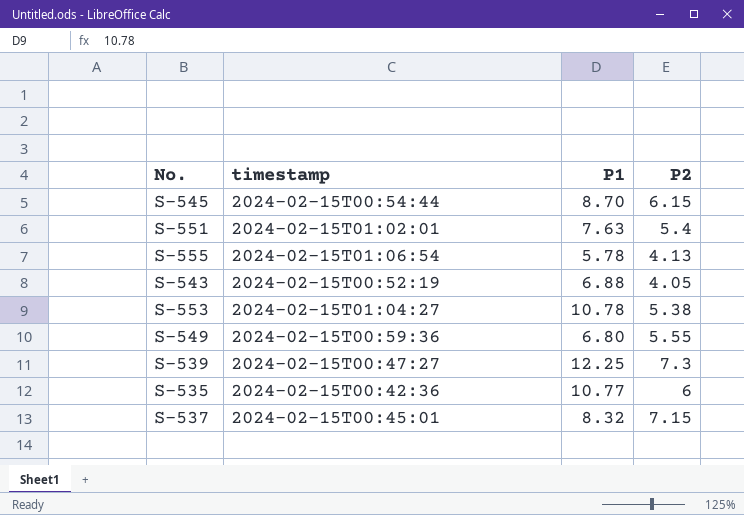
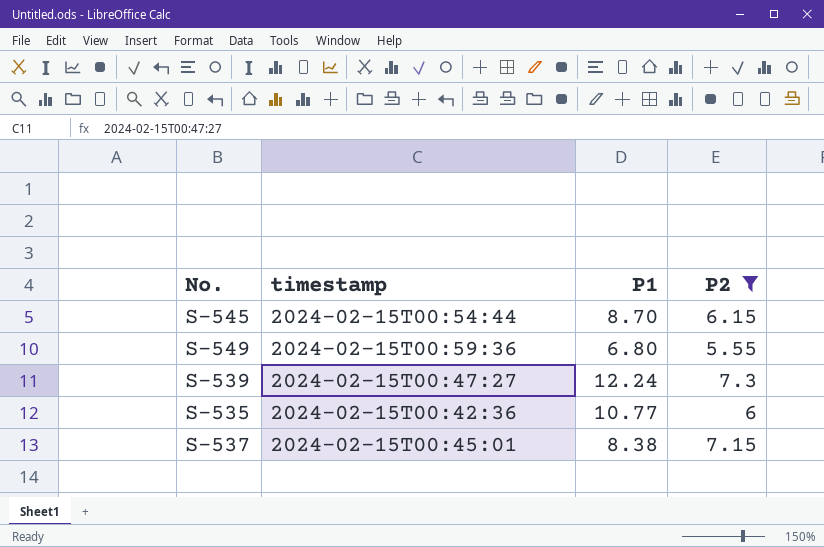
filter: none -> P2 >= 5.55
S-539 | P1: 12.25 -> 12.24
S-537 | P1: 8.32 -> 8.38

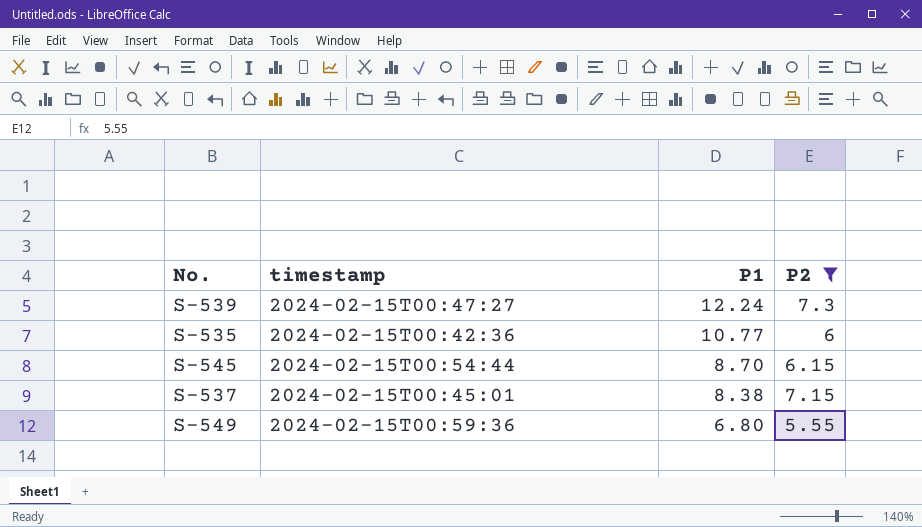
row order: none -> P1 descending

